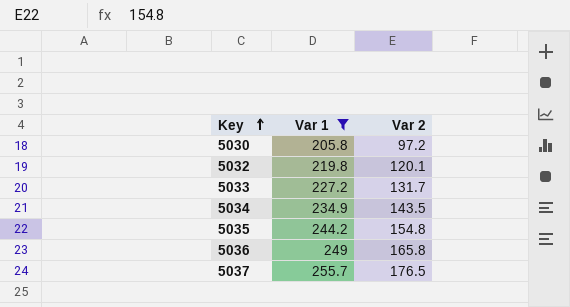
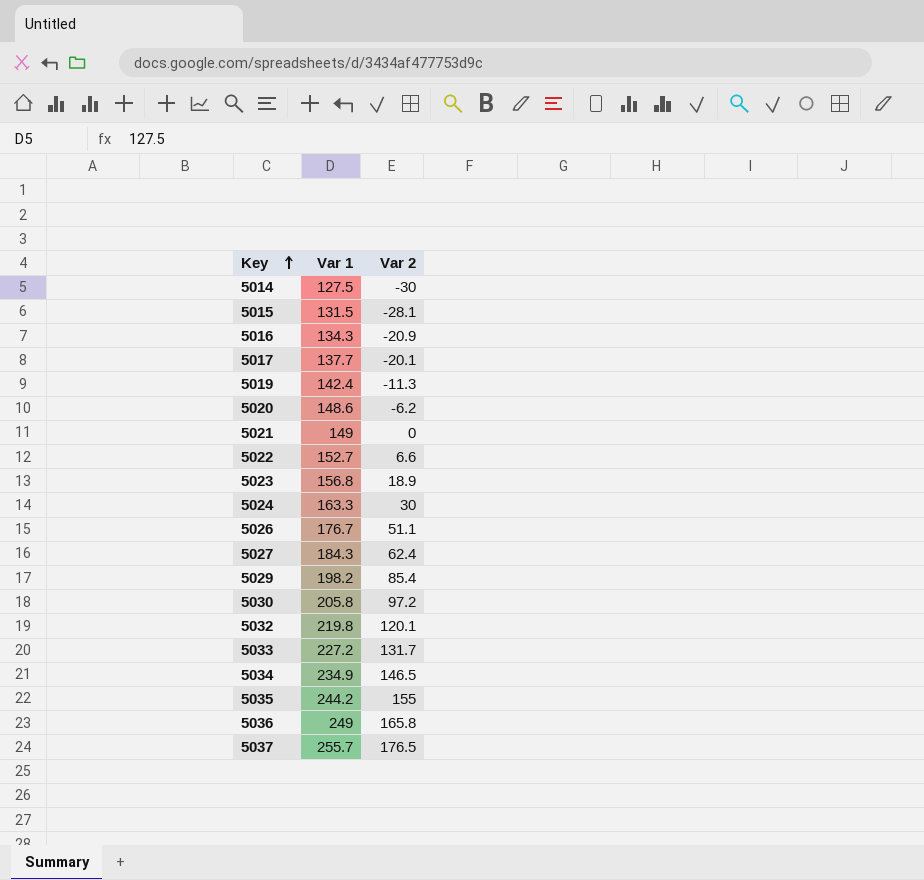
filter: Var 1 >= 205.8 -> none
5034 | Var 2: 143.5 -> 146.5
5035 | Var 2: 154.8 -> 155

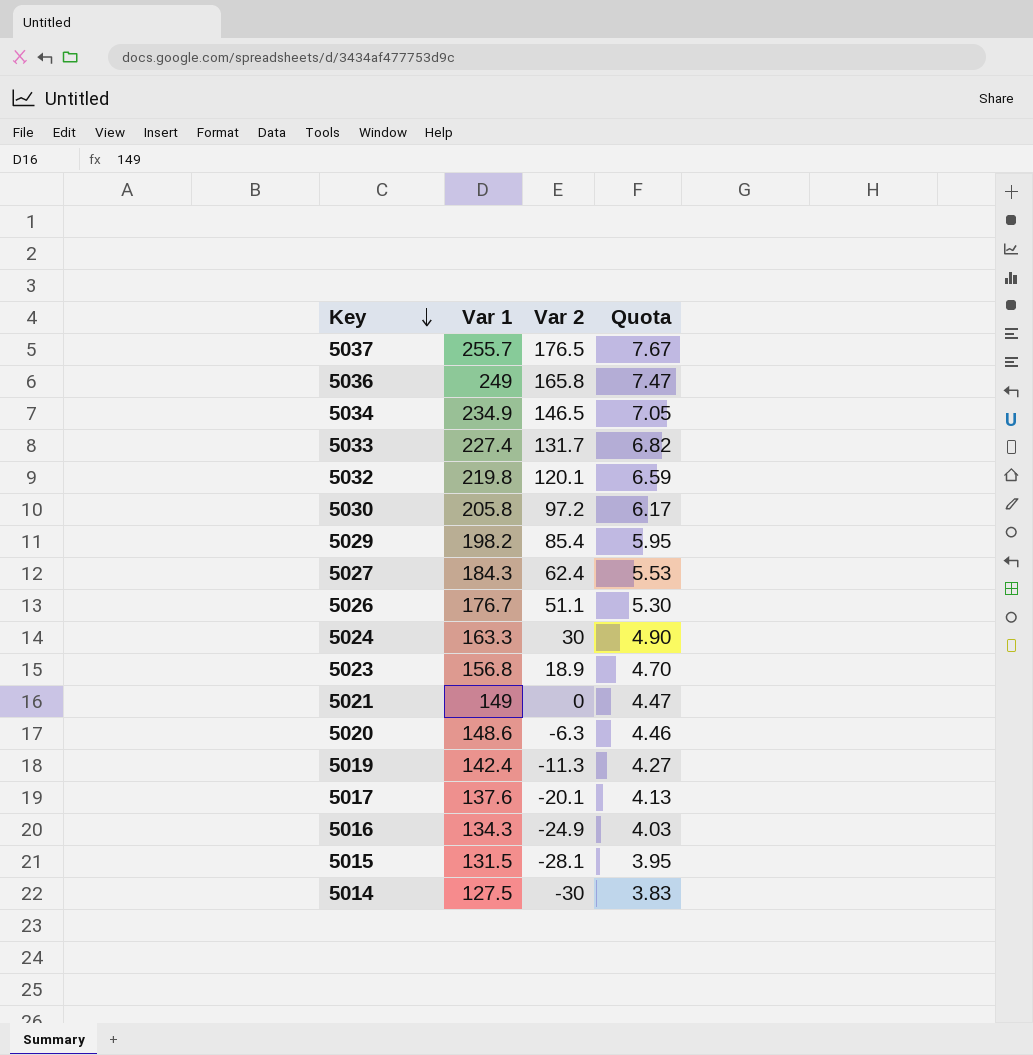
row order: Key ascending -> Key descending
column Quota | formula: none -> [Var 1] * 0.03
row 5022: 152.7 | 6.6 -> none
row 5035: 244.2 | 155 -> none
5033 | Var 1: 227.2 -> 227.4
5020 | Var 2: -6.2 -> -6.3
5017 | Var 1: 137.7 -> 137.6
5016 | Var 2: -20.9 -> -24.9

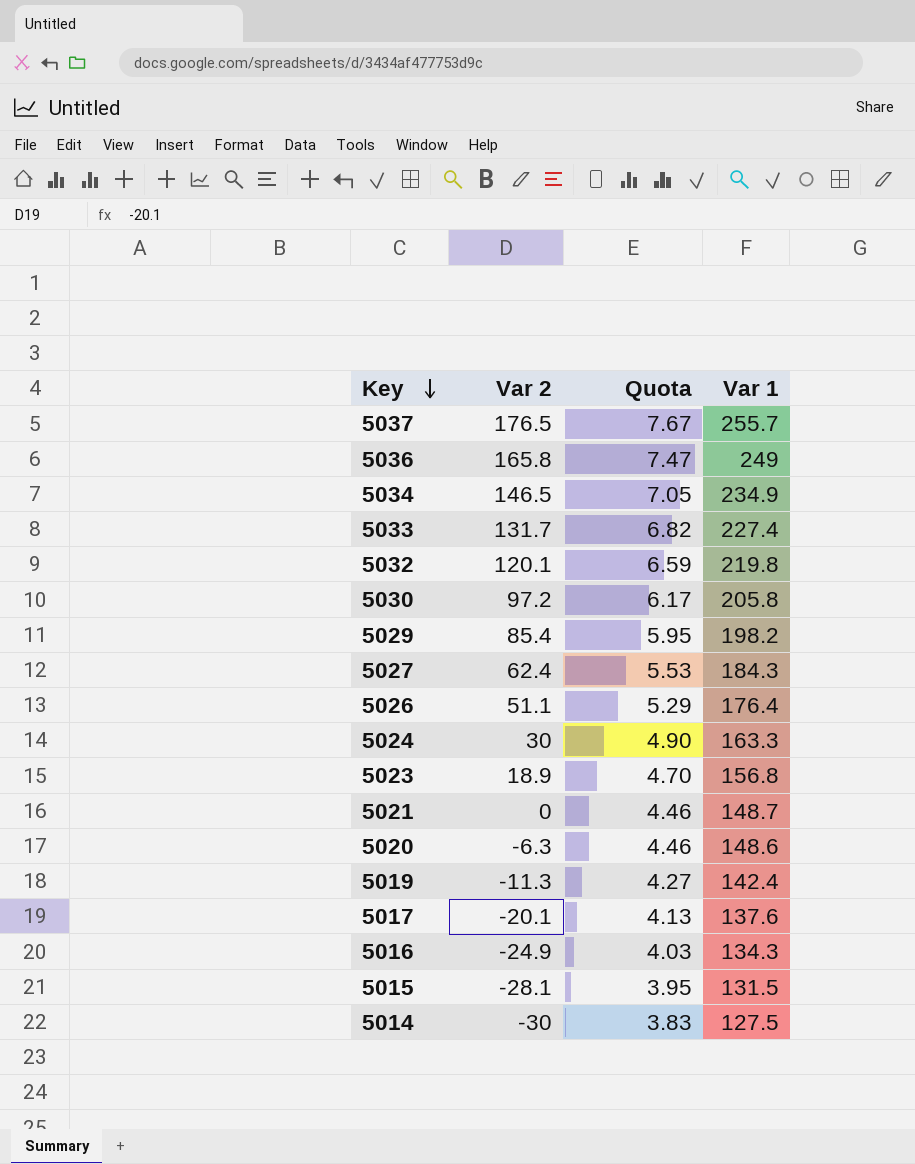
column Var 1 | position: 2 -> 4
5026 | Quota: 5.30 -> 5.29
5026 | Var 1: 176.7 -> 176.4
5021 | Quota: 4.47 -> 4.46
5021 | Var 1: 149 -> 148.7

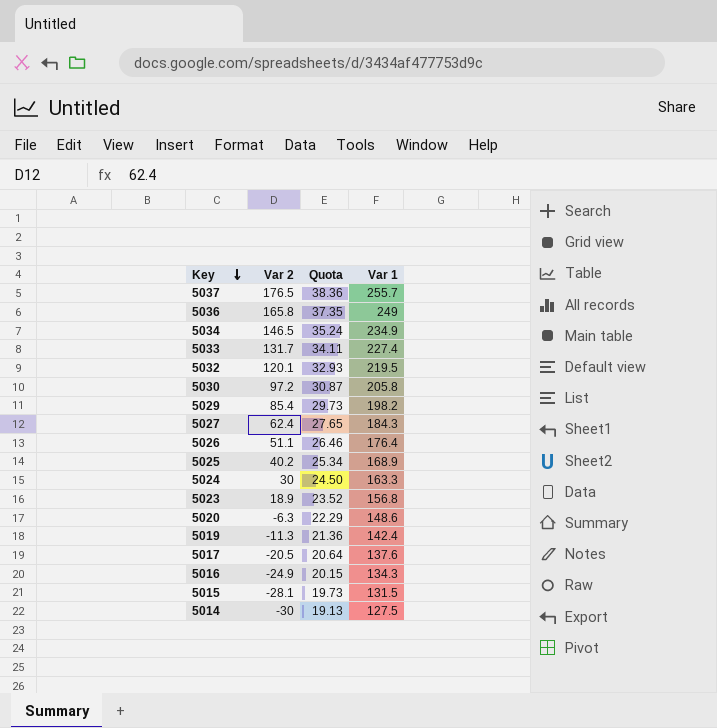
column Quota | formula: [Var 1] * 0.03 -> [Var 1] * 0.15
row 5021: 0 | 4.46 | 148.7 -> none
5032 | Var 1: 219.8 -> 219.5
row 5025: none -> 40.2 | 25.34 | 168.9
5017 | Var 2: -20.1 -> -20.5

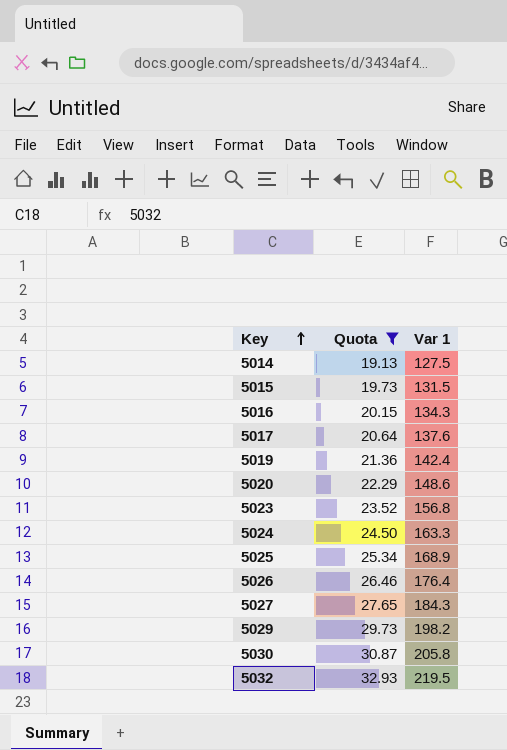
filter: none -> Quota <= 32.93
row order: Key descending -> Key ascending
column Var 2 | position: 2 -> none

